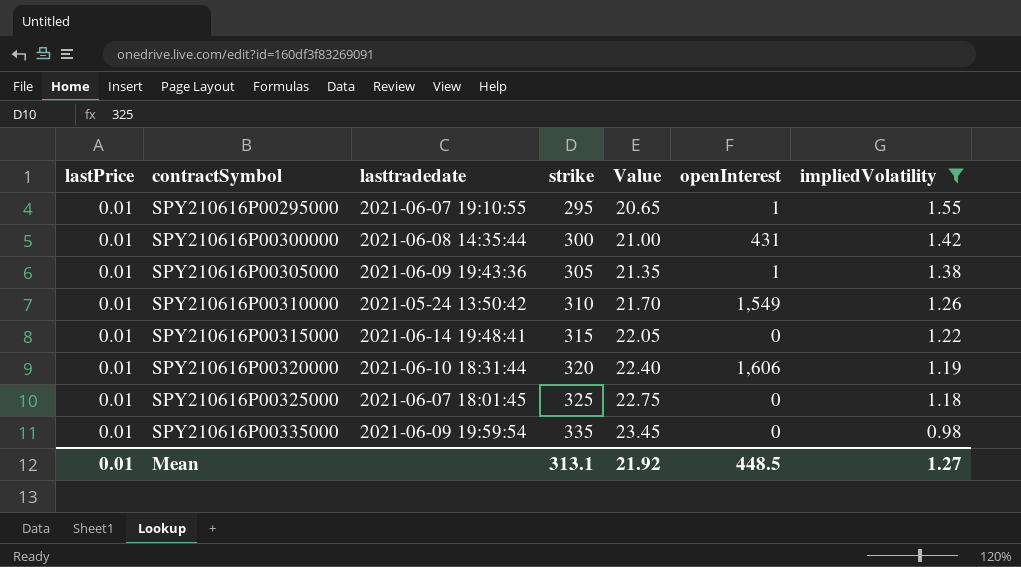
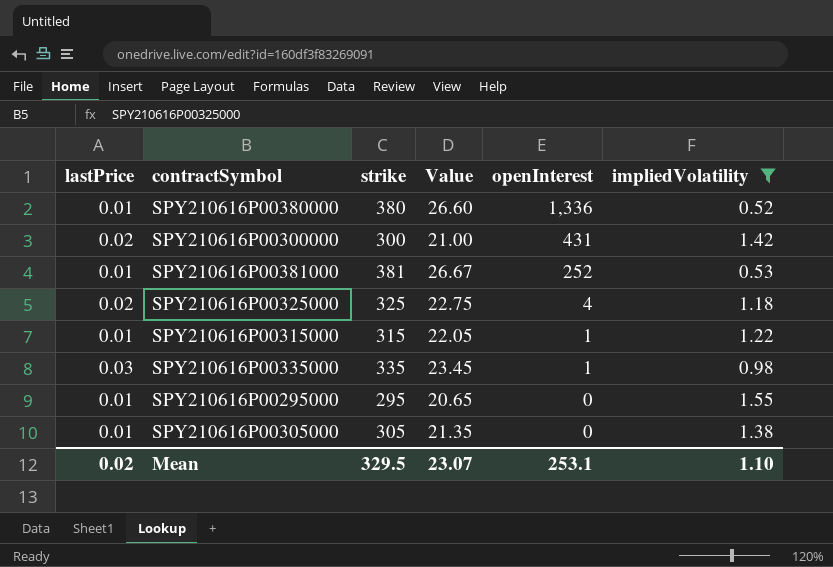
row order: contractSymbol ascending -> openInterest descending
column lasttradedate | position: 3 -> none
row SPY210616P00310000: 0.01 | 2021-05-24 13:50:42 | 310 | 21.70 | 1,549 | 1.26 -> none
row SPY210616P00320000: 0.01 | 2021-06-10 18:31:44 | 320 | 22.40 | 1,606 | 1.19 -> none
row SPY210616P00380000: none -> 0.01 | 380 | 26.60 | 1,336 | 0.52
SPY210616P00300000 | lastPrice: 0.01 -> 0.02
row SPY210616P00381000: none -> 0.01 | 381 | 26.67 | 252 | 0.53
SPY210616P00325000 | lastPrice: 0.01 -> 0.02
SPY210616P00325000 | openInterest: 0 -> 4
SPY210616P00315000 | openInterest: 0 -> 1
SPY210616P00335000 | lastPrice: 0.01 -> 0.03
SPY210616P00335000 | openInterest: 0 -> 1
SPY210616P00295000 | openInterest: 1 -> 0
SPY210616P00305000 | openInterest: 1 -> 0
Mean | lastPrice: 0.01 -> 0.02
Mean | strike: 313.1 -> 329.5
Mean | Value: 21.92 -> 23.07
Mean | openInterest: 448.5 -> 253.1
Mean | impliedVolatility: 1.27 -> 1.10

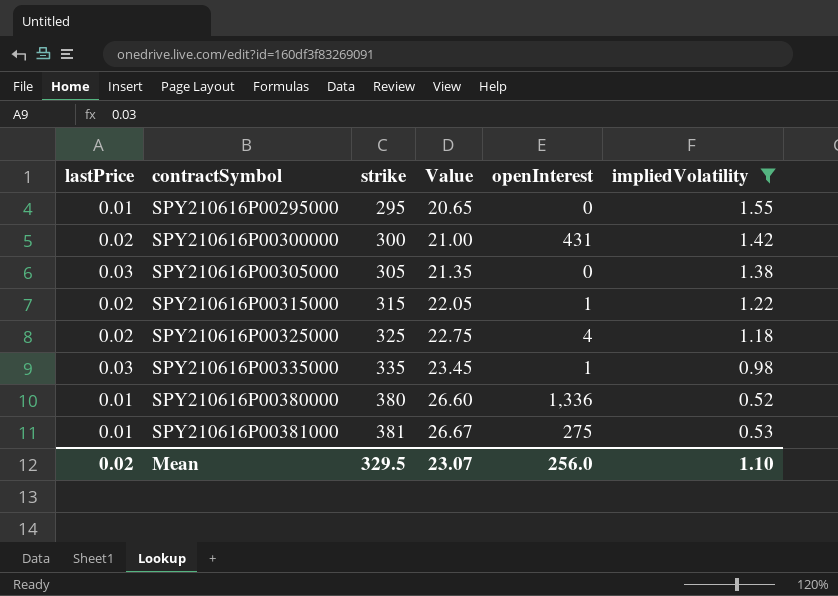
row order: openInterest descending -> contractSymbol ascending
SPY210616P00305000 | lastPrice: 0.01 -> 0.03
SPY210616P00315000 | lastPrice: 0.01 -> 0.02
SPY210616P00381000 | openInterest: 252 -> 275
Mean | openInterest: 253.1 -> 256.0

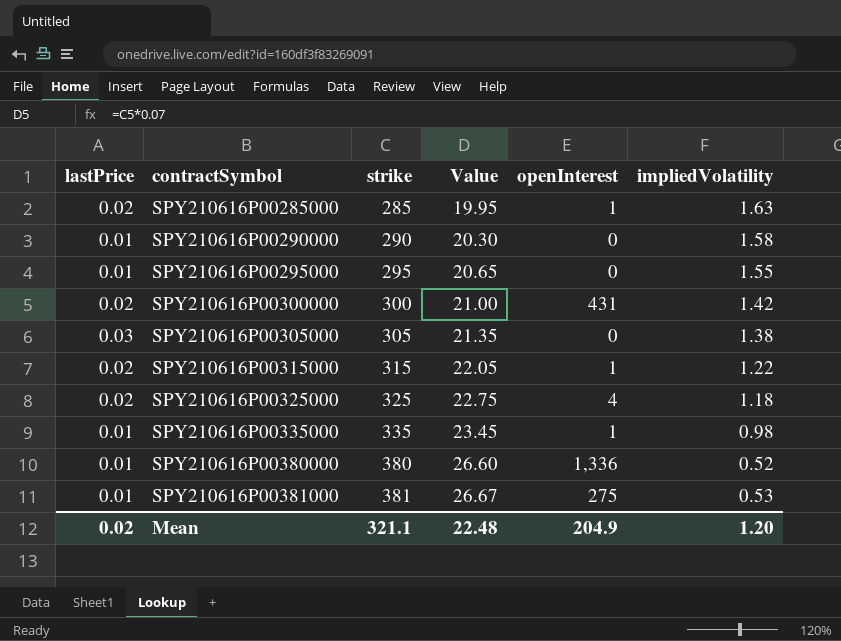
filter: impliedVolatility <= 1.55 -> none
SPY210616P00335000 | lastPrice: 0.03 -> 0.01
Mean | strike: 329.5 -> 321.1
Mean | Value: 23.07 -> 22.48
Mean | openInterest: 256.0 -> 204.9
Mean | impliedVolatility: 1.10 -> 1.20

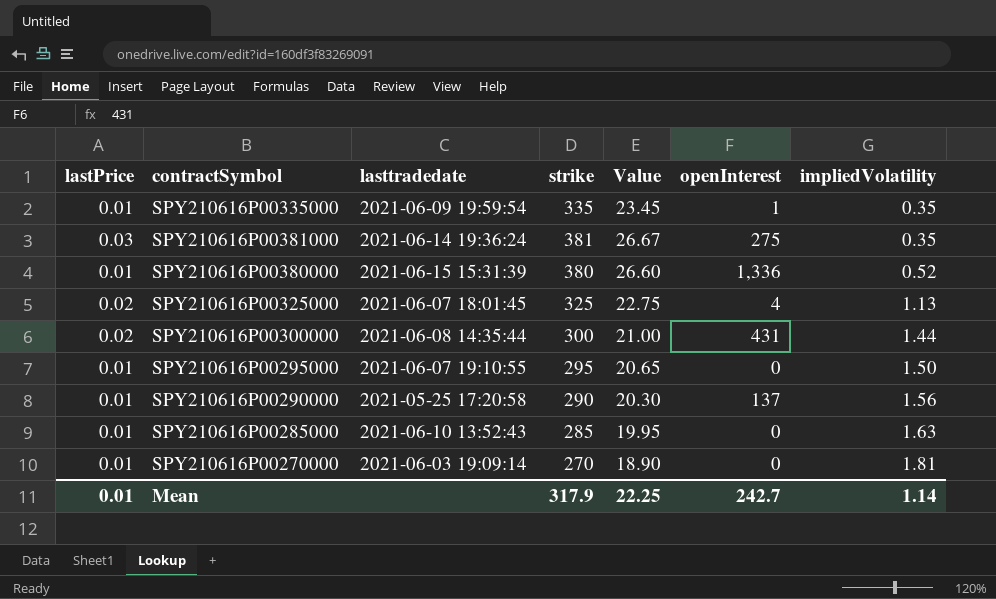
row order: contractSymbol ascending -> impliedVolatility ascending
column lasttradedate | position: none -> 3
row SPY210616P00305000: 0.03 | 305 | 21.35 | 0 | 1.38 -> none
row SPY210616P00315000: 0.02 | 315 | 22.05 | 1 | 1.22 -> none
SPY210616P00335000 | impliedVolatility: 0.98 -> 0.35
SPY210616P00381000 | lastPrice: 0.01 -> 0.03
SPY210616P00381000 | impliedVolatility: 0.53 -> 0.35
SPY210616P00325000 | impliedVolatility: 1.18 -> 1.13
SPY210616P00300000 | impliedVolatility: 1.42 -> 1.44
SPY210616P00295000 | impliedVolatility: 1.55 -> 1.50
SPY210616P00290000 | openInterest: 0 -> 137
SPY210616P00290000 | impliedVolatility: 1.58 -> 1.56
SPY210616P00285000 | lastPrice: 0.02 -> 0.01
SPY210616P00285000 | openInterest: 1 -> 0
row SPY210616P00270000: none -> 0.01 | 2021-06-03 19:09:14 | 270 | 18.90 | 0 | 1.81
Mean | lastPrice: 0.02 -> 0.01
Mean | strike: 321.1 -> 317.9
Mean | Value: 22.48 -> 22.25
Mean | openInterest: 204.9 -> 242.7
Mean | impliedVolatility: 1.20 -> 1.14

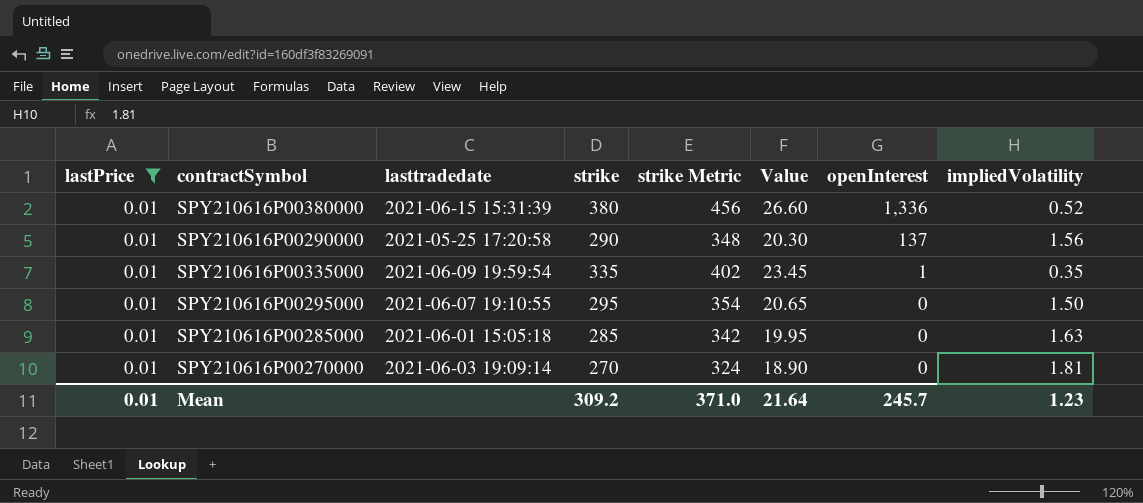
filter: none -> lastPrice = 0.01
row order: impliedVolatility ascending -> openInterest descending
column strike Metric | formula: none -> [strike] * 1.2
SPY210616P00285000 | lasttradedate: 2021-06-10 13:52:43 -> 2021-06-01 15:05:18
Mean | strike: 317.9 -> 309.2
Mean | Value: 22.25 -> 21.64
Mean | openInterest: 242.7 -> 245.7
Mean | impliedVolatility: 1.14 -> 1.23

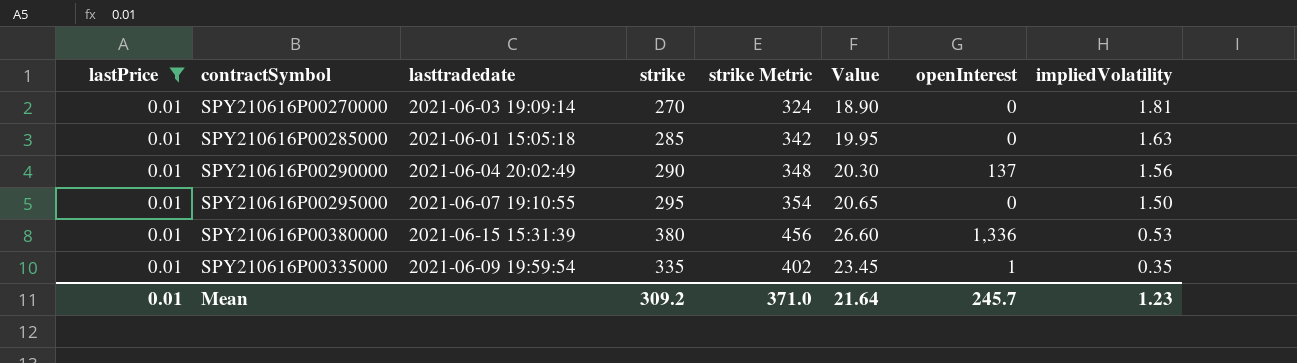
row order: openInterest descending -> impliedVolatility descending
SPY210616P00290000 | lasttradedate: 2021-05-25 17:20:58 -> 2021-06-04 20:02:49
SPY210616P00380000 | impliedVolatility: 0.52 -> 0.53

